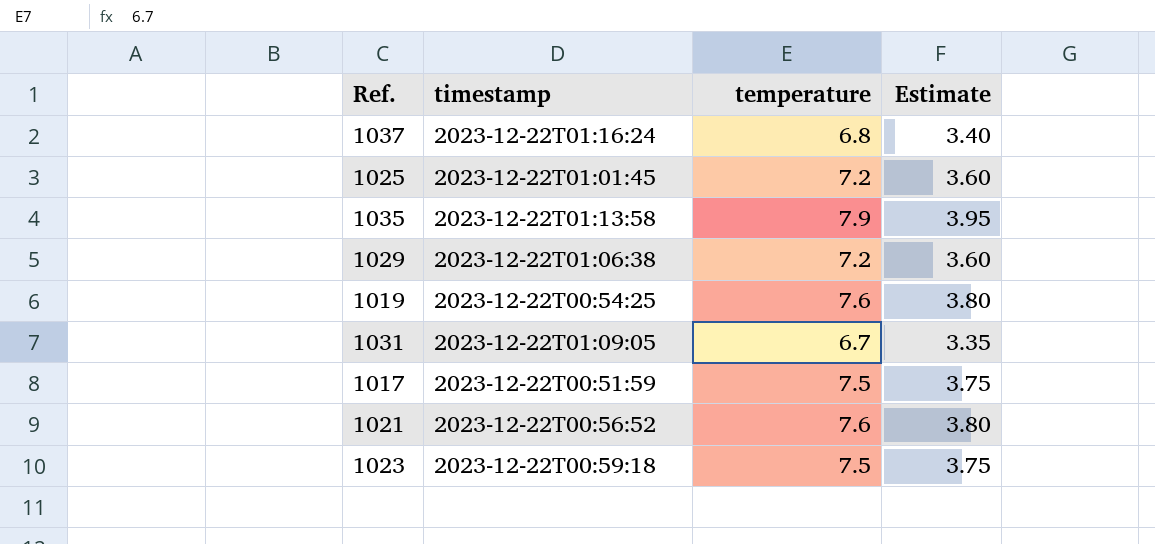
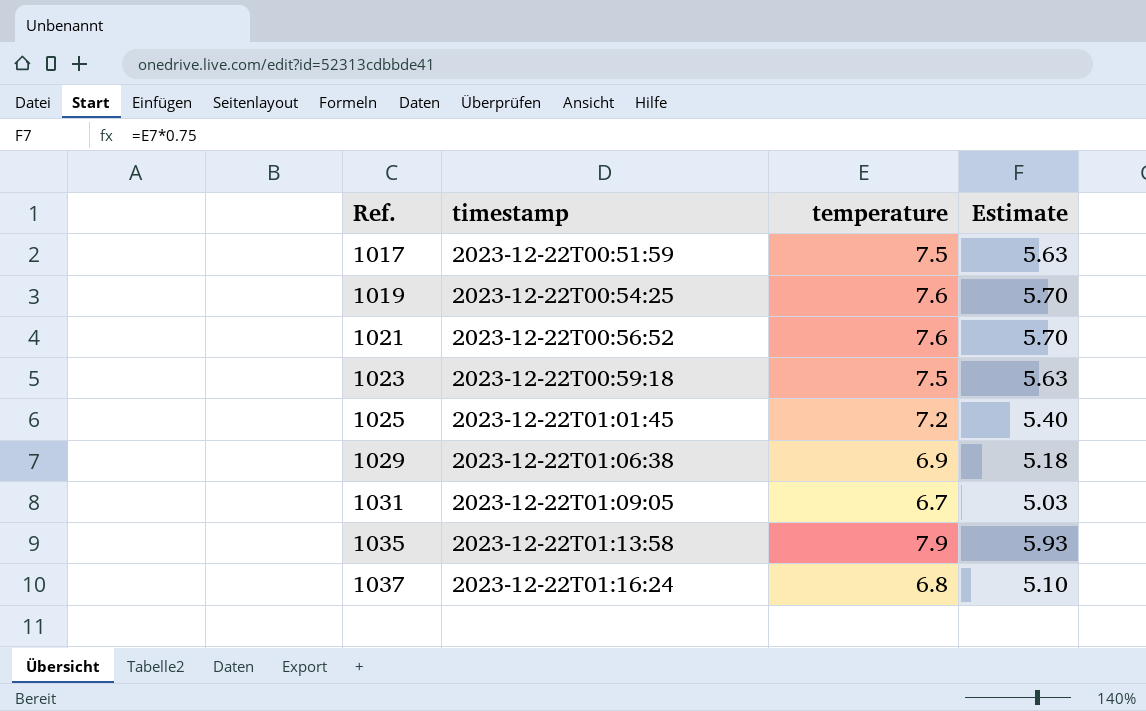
row order: none -> Ref. ascending
column Estimate | formula: [temperature] * 0.5 -> [temperature] * 0.75
1029 | temperature: 7.2 -> 6.9

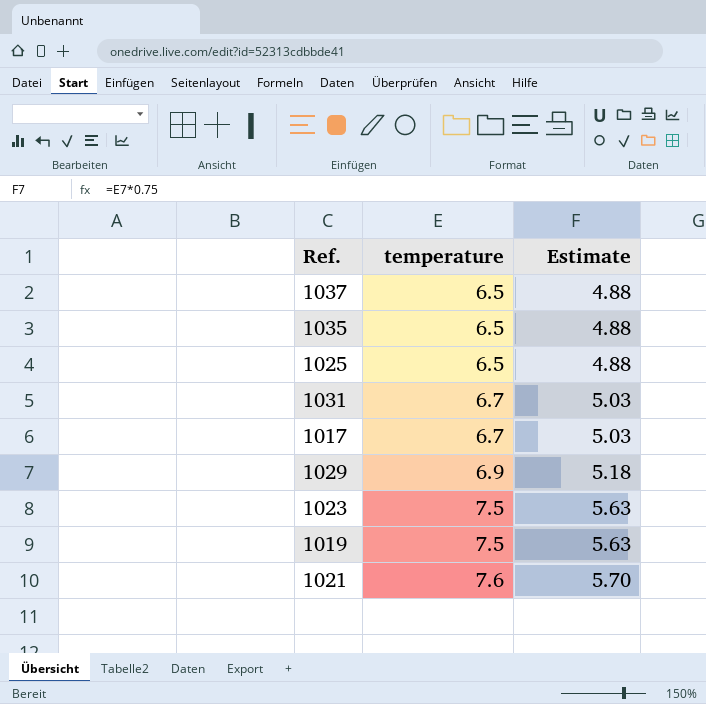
row order: Ref. ascending -> temperature ascending
column timestamp | position: 2 -> none
1037 | temperature: 6.8 -> 6.5
1037 | Estimate: 5.10 -> 4.88
1035 | temperature: 7.9 -> 6.5
1035 | Estimate: 5.93 -> 4.88
1025 | temperature: 7.2 -> 6.5
1025 | Estimate: 5.40 -> 4.88
1017 | temperature: 7.5 -> 6.7
1017 | Estimate: 5.63 -> 5.03
1019 | temperature: 7.6 -> 7.5
1019 | Estimate: 5.70 -> 5.63

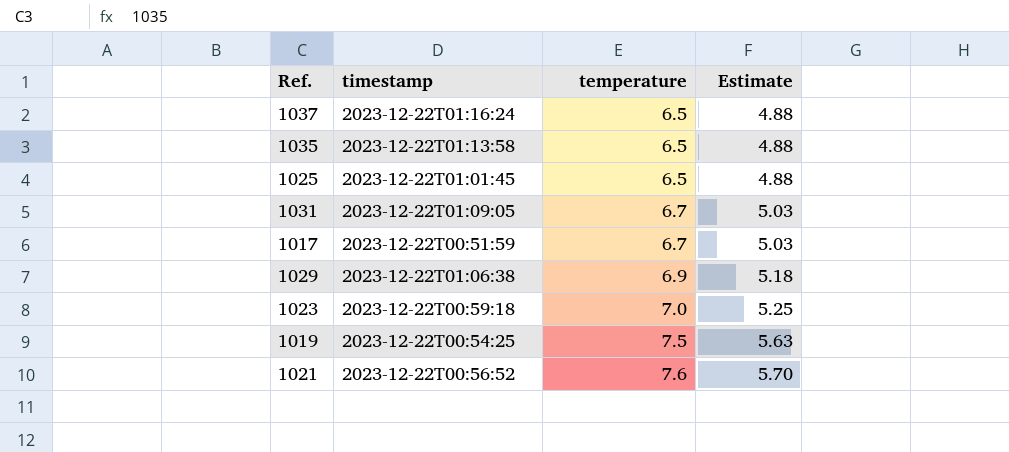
column timestamp | position: none -> 2
1023 | temperature: 7.5 -> 7.0
1023 | Estimate: 5.63 -> 5.25

